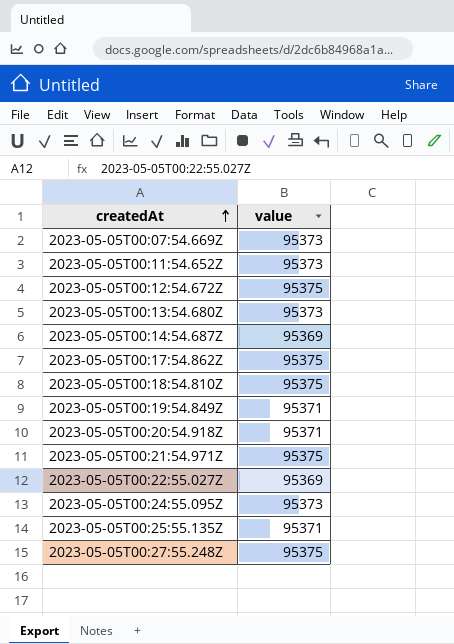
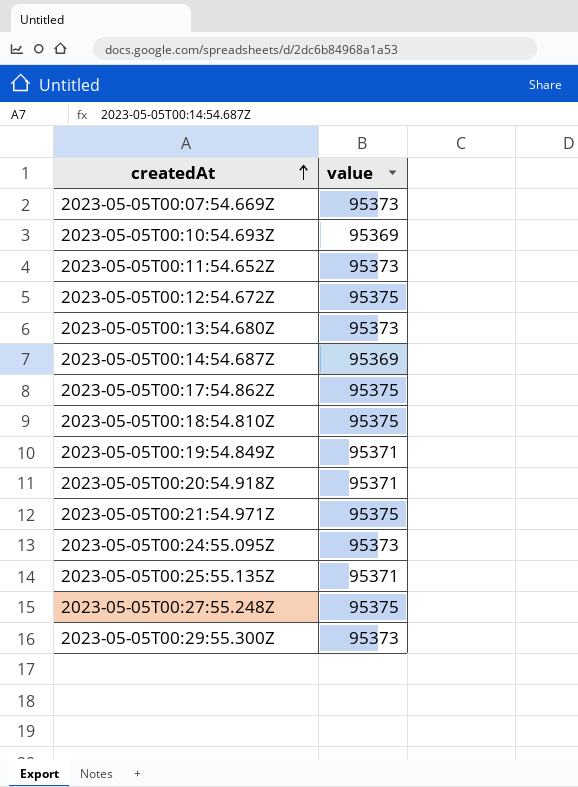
row 2023-05-05T00:22:55.027Z: 95369 -> none
row 2023-05-05T00:10:54.693Z: none -> 95369
row 2023-05-05T00:29:55.300Z: none -> 95373

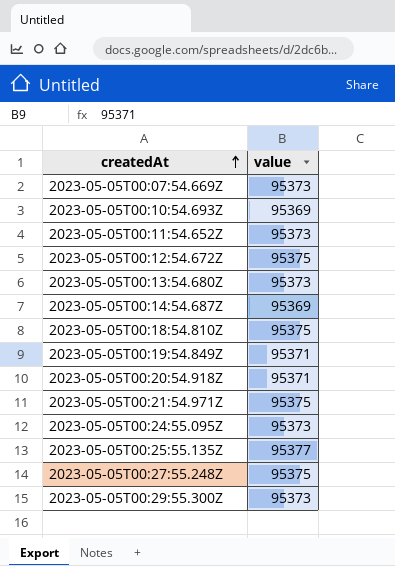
row 2023-05-05T00:17:54.862Z: 95375 -> none
2023-05-05T00:25:55.135Z | value: 95371 -> 95377

